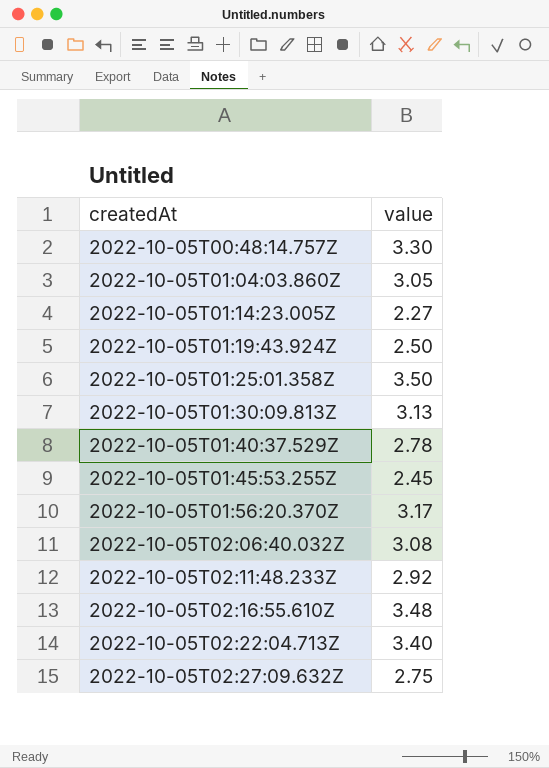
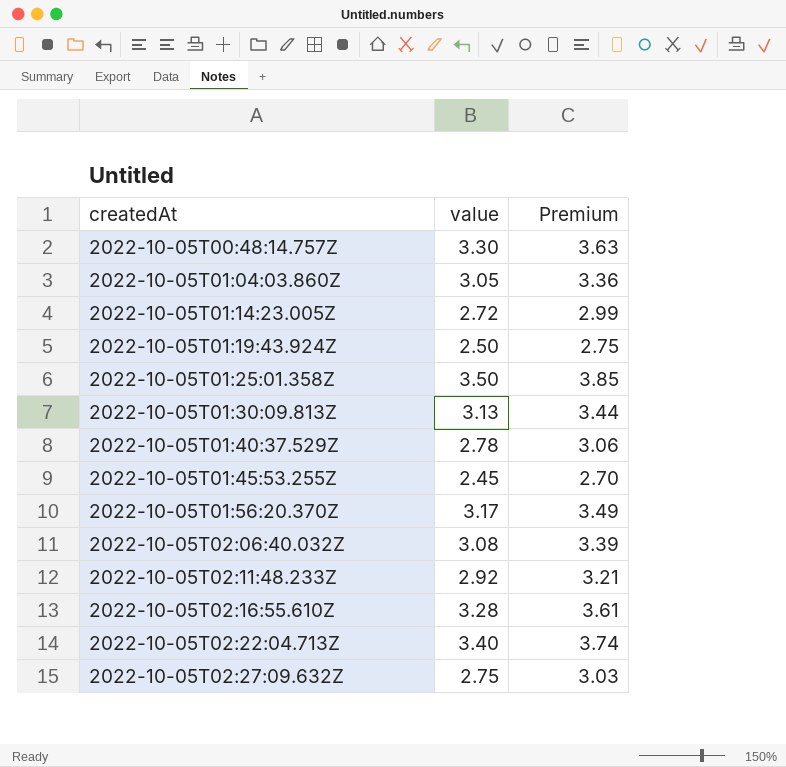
column Premium | formula: none -> [value] * 1.1
2022-10-05T01:14:23.005Z | value: 2.27 -> 2.72
2022-10-05T02:16:55.610Z | value: 3.48 -> 3.28

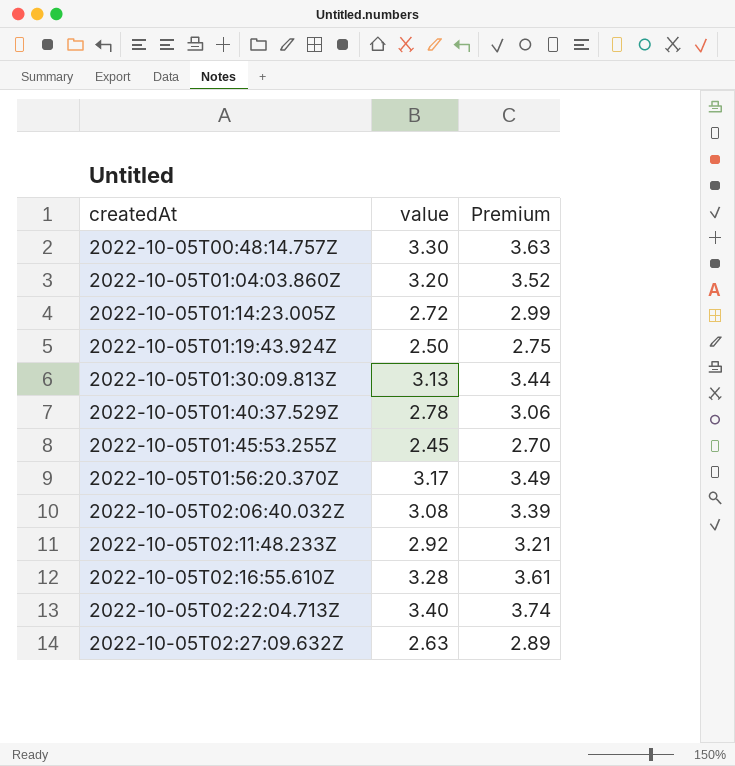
row 2022-10-05T01:25:01.358Z: 3.50 | 3.85 -> none
2022-10-05T01:04:03.860Z | value: 3.05 -> 3.20
2022-10-05T01:04:03.860Z | Premium: 3.36 -> 3.52
2022-10-05T02:27:09.632Z | value: 2.75 -> 2.63
2022-10-05T02:27:09.632Z | Premium: 3.03 -> 2.89

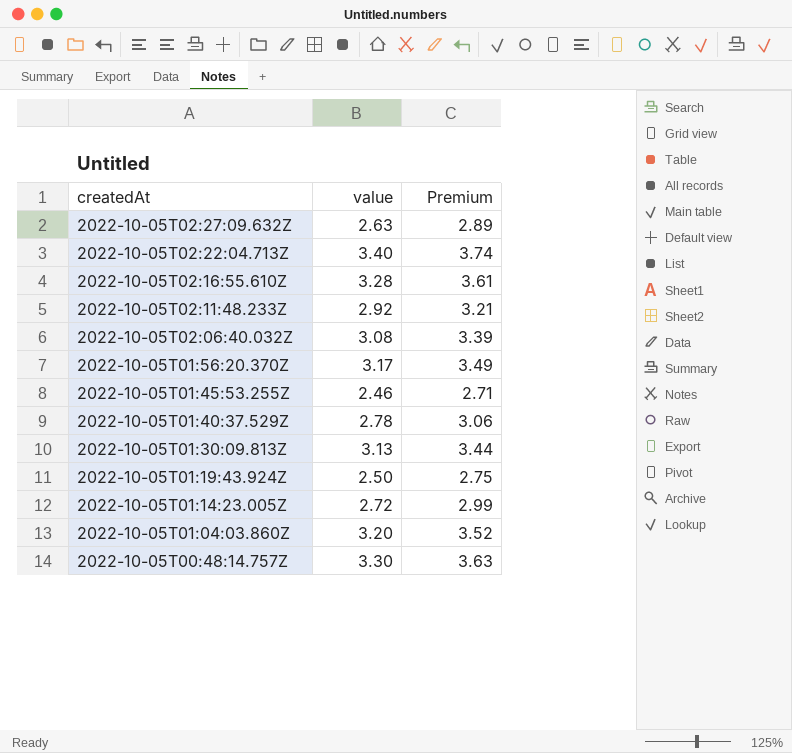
row order: createdAt ascending -> createdAt descending
2022-10-05T01:45:53.255Z | value: 2.45 -> 2.46
2022-10-05T01:45:53.255Z | Premium: 2.70 -> 2.71

